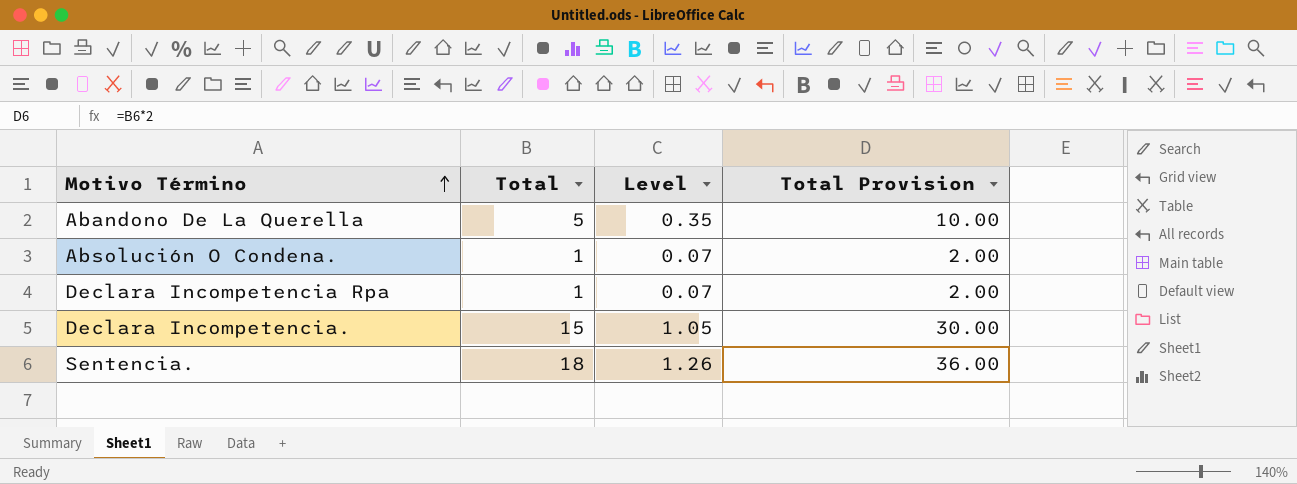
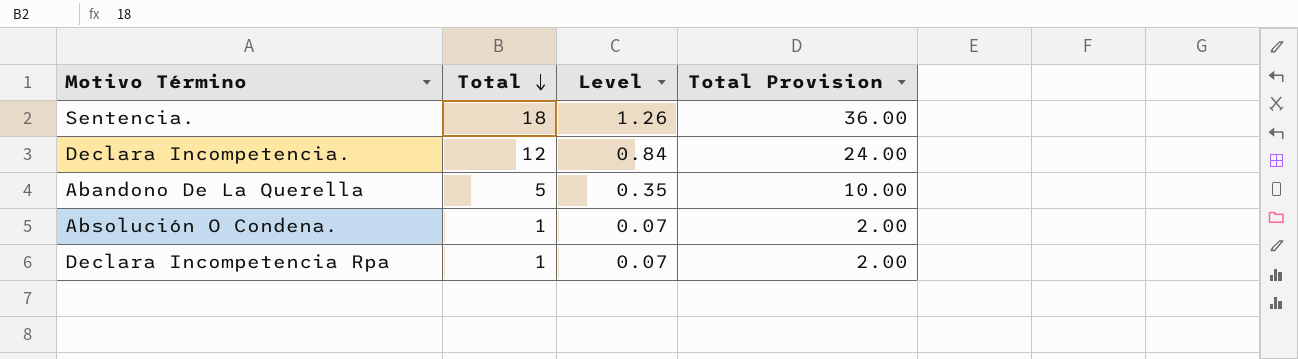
row order: Motivo Término ascending -> Total descending
Declara Incompetencia. | Total: 15 -> 12
Declara Incompetencia. | Level: 1.05 -> 0.84
Declara Incompetencia. | Total Provision: 30.00 -> 24.00

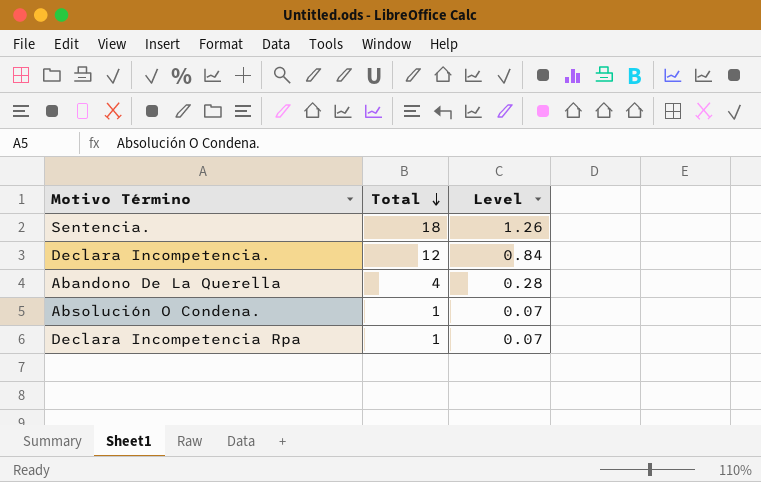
column Total Provision | formula: [Total] * 2 -> none
Abandono De La Querella | Total: 5 -> 4
Abandono De La Querella | Level: 0.35 -> 0.28

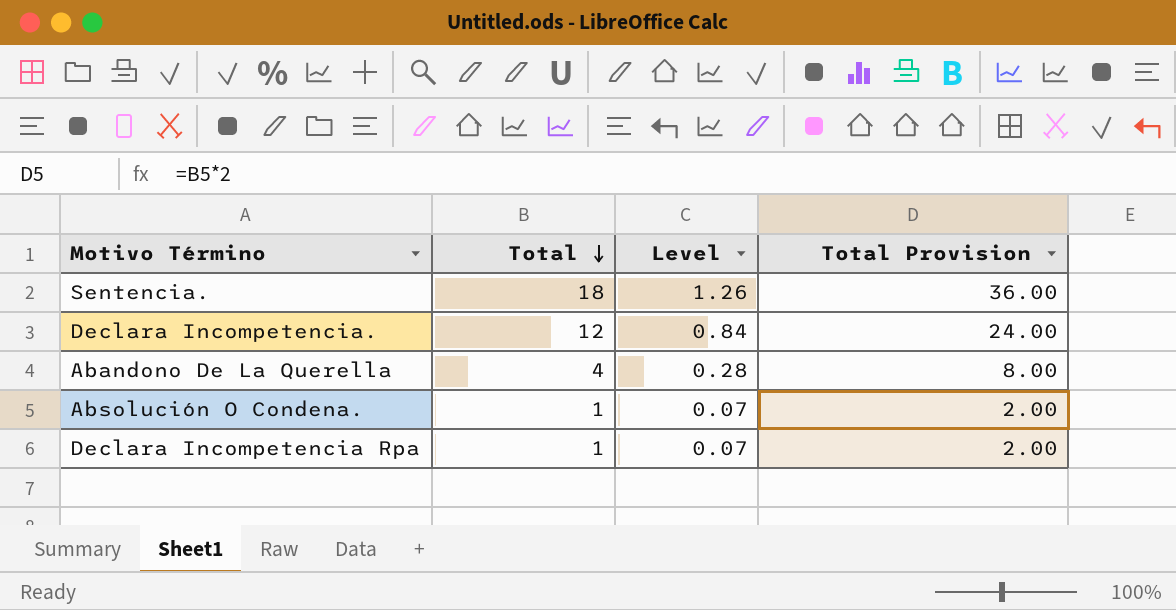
column Total Provision | formula: none -> [Total] * 2

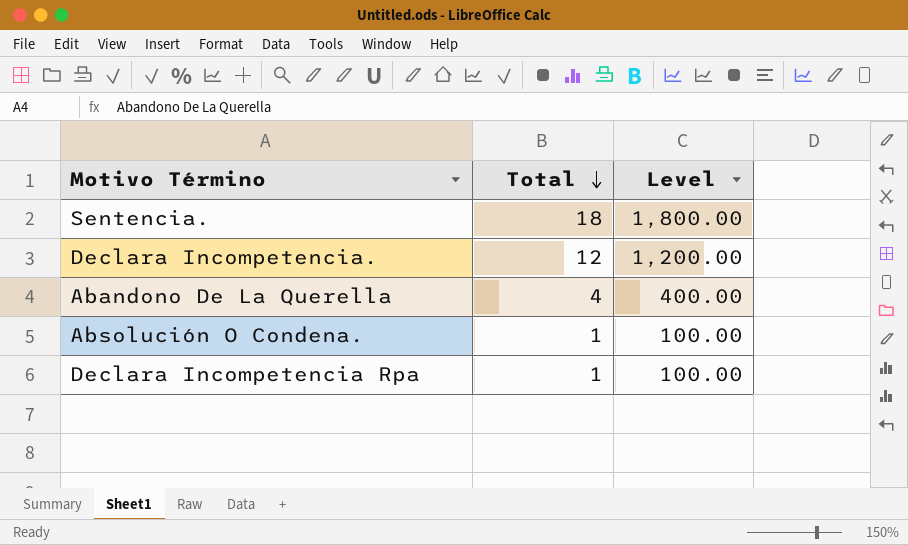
column Total Provision | formula: [Total] * 2 -> none
column Level | formula: [Total] * 0.07 -> [Total] * 100

